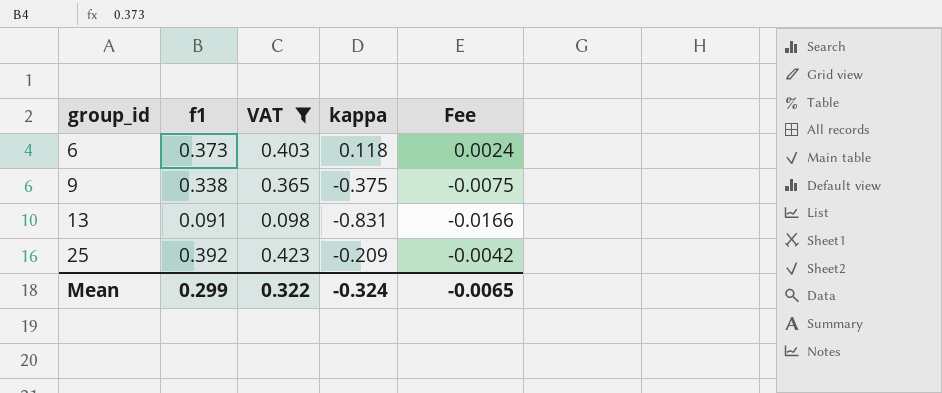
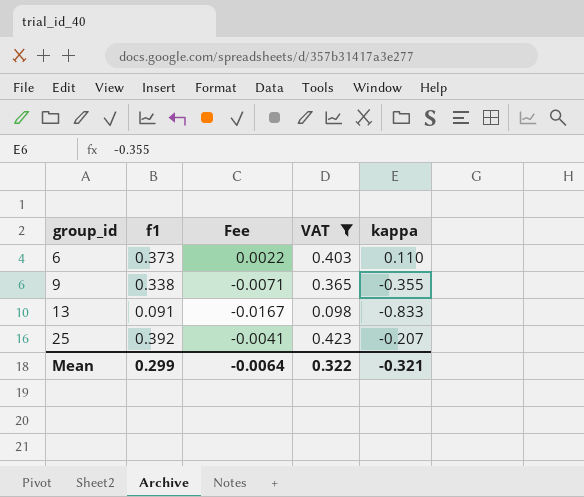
column Fee | position: 5 -> 3
6 | Fee: 0.0024 -> 0.0022
6 | kappa: 0.118 -> 0.110
9 | Fee: -0.0075 -> -0.0071
9 | kappa: -0.375 -> -0.355
13 | Fee: -0.0166 -> -0.0167
13 | kappa: -0.831 -> -0.833
25 | Fee: -0.0042 -> -0.0041
25 | kappa: -0.209 -> -0.207
Mean | Fee: -0.0065 -> -0.0064
Mean | kappa: -0.324 -> -0.321

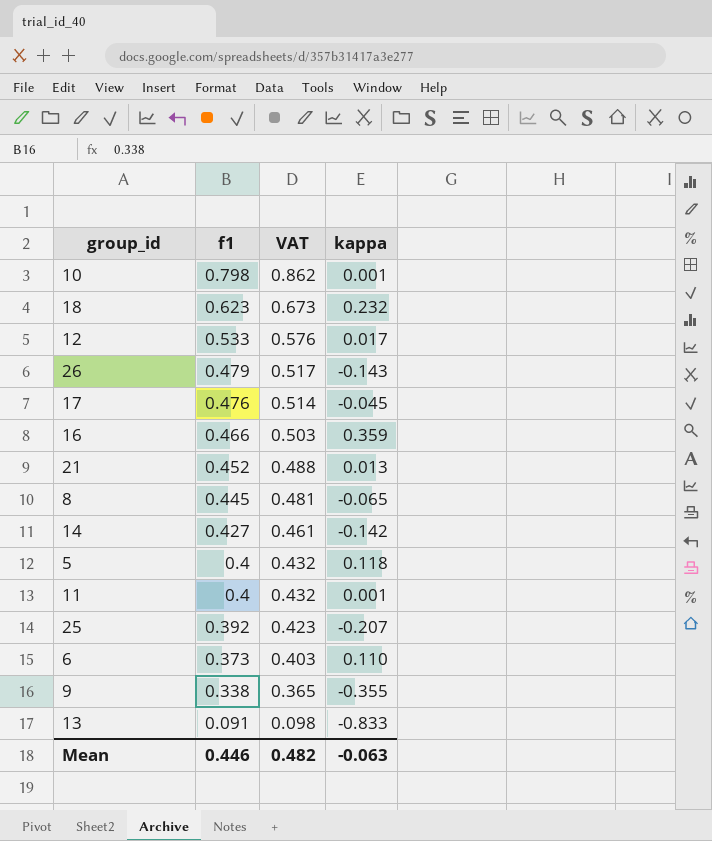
filter: VAT <= 0.423 -> none
row order: group_id ascending -> f1 descending
column Fee | formula: [kappa] * 0.02 -> none
Mean | f1: 0.299 -> 0.446
Mean | VAT: 0.322 -> 0.482
Mean | kappa: -0.321 -> -0.063

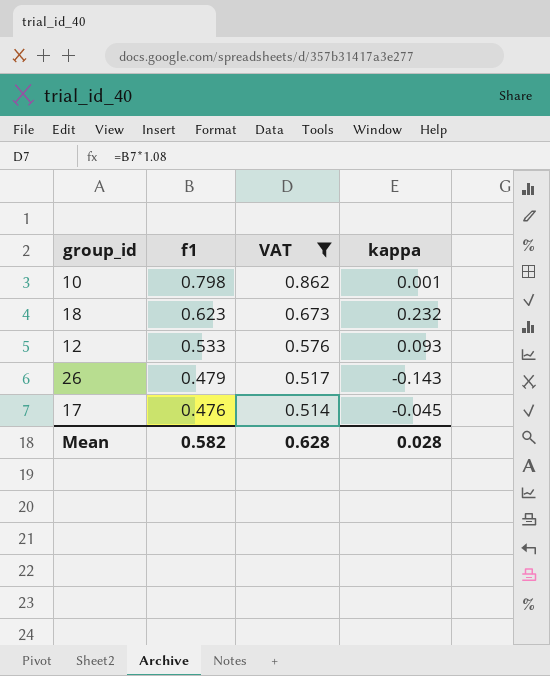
filter: none -> VAT >= 0.514
12 | kappa: 0.017 -> 0.093
Mean | f1: 0.446 -> 0.582
Mean | VAT: 0.482 -> 0.628
Mean | kappa: -0.063 -> 0.028

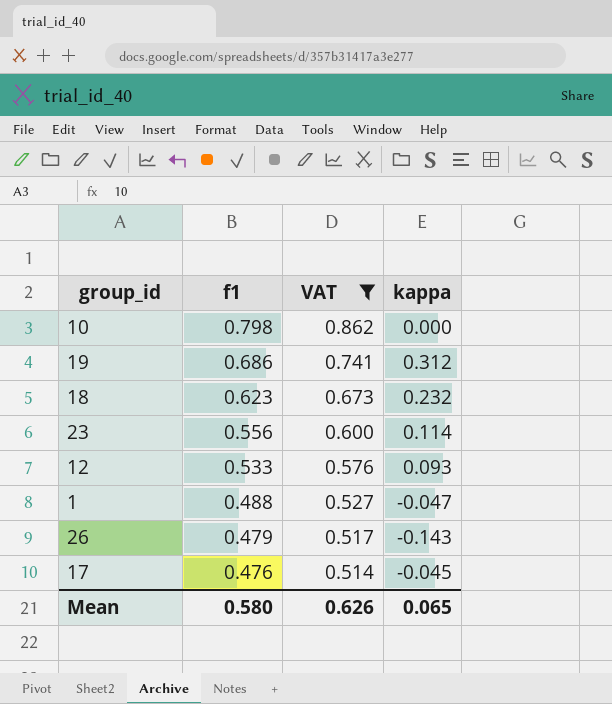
10 | kappa: 0.001 -> 0.000
row 19: none -> 0.686 | 0.741 | 0.312
row 23: none -> 0.556 | 0.600 | 0.114
row 1: none -> 0.488 | 0.527 | -0.047
Mean | f1: 0.582 -> 0.580
Mean | VAT: 0.628 -> 0.626
Mean | kappa: 0.028 -> 0.065

